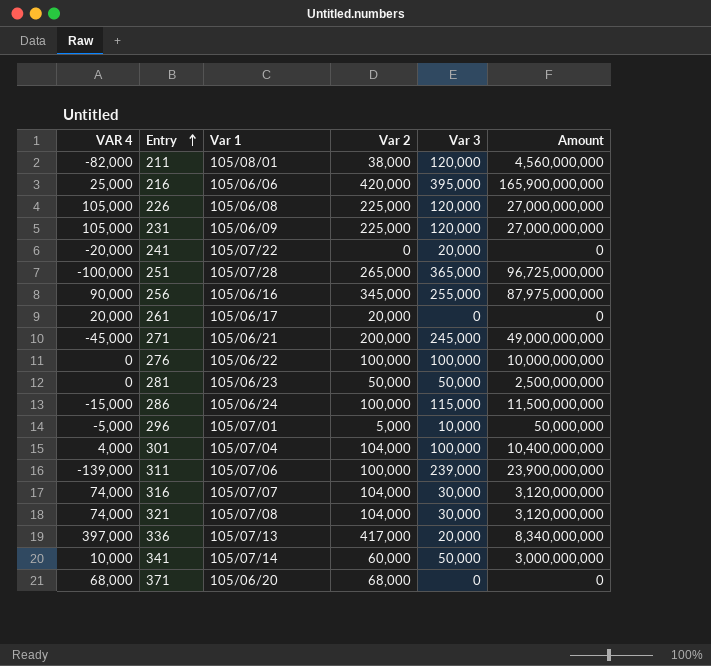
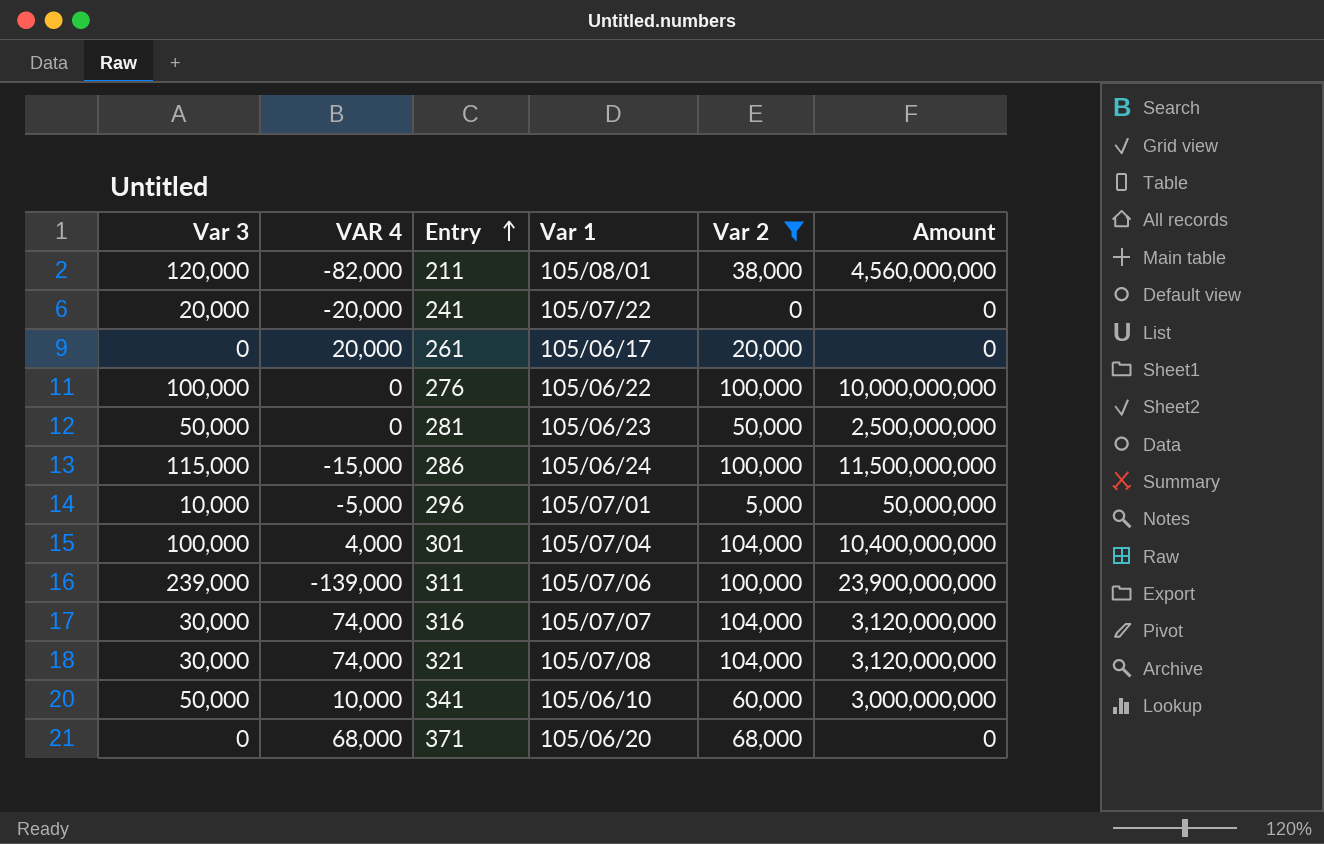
filter: none -> Var 2 <= 104,000
column Var 3 | position: 5 -> 1
341 | Var 1: 105/07/14 -> 105/06/10

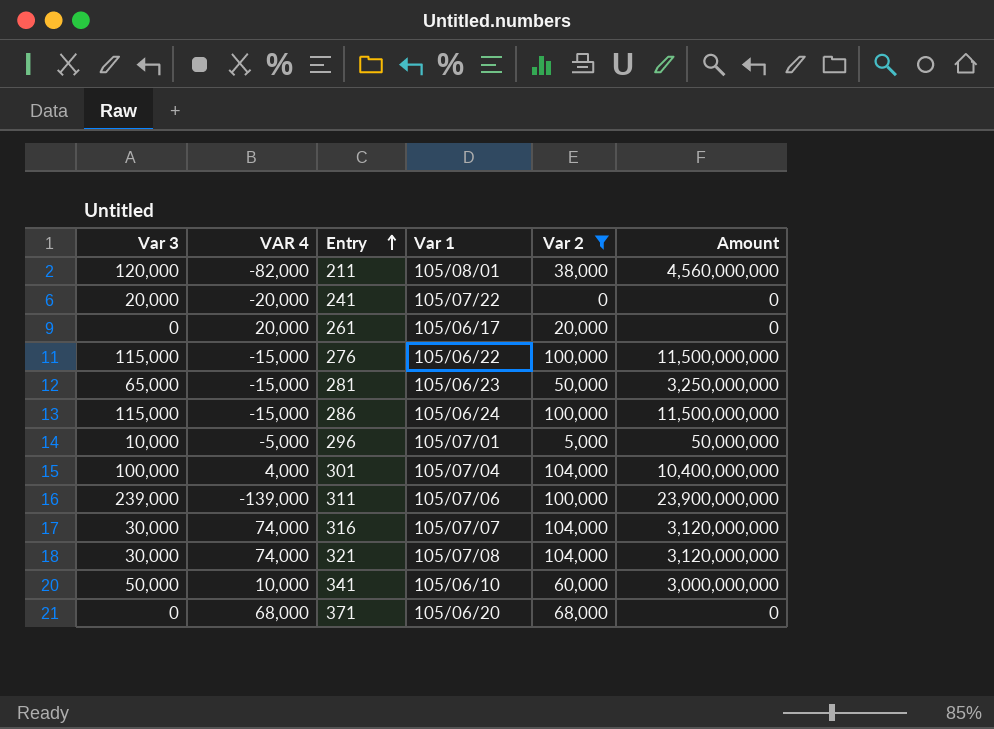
276 | Var 3: 100,000 -> 115,000
276 | VAR 4: 0 -> -15,000
276 | Amount: 10,000,000,000 -> 11,500,000,000
281 | Var 3: 50,000 -> 65,000
281 | VAR 4: 0 -> -15,000
281 | Amount: 2,500,000,000 -> 3,250,000,000

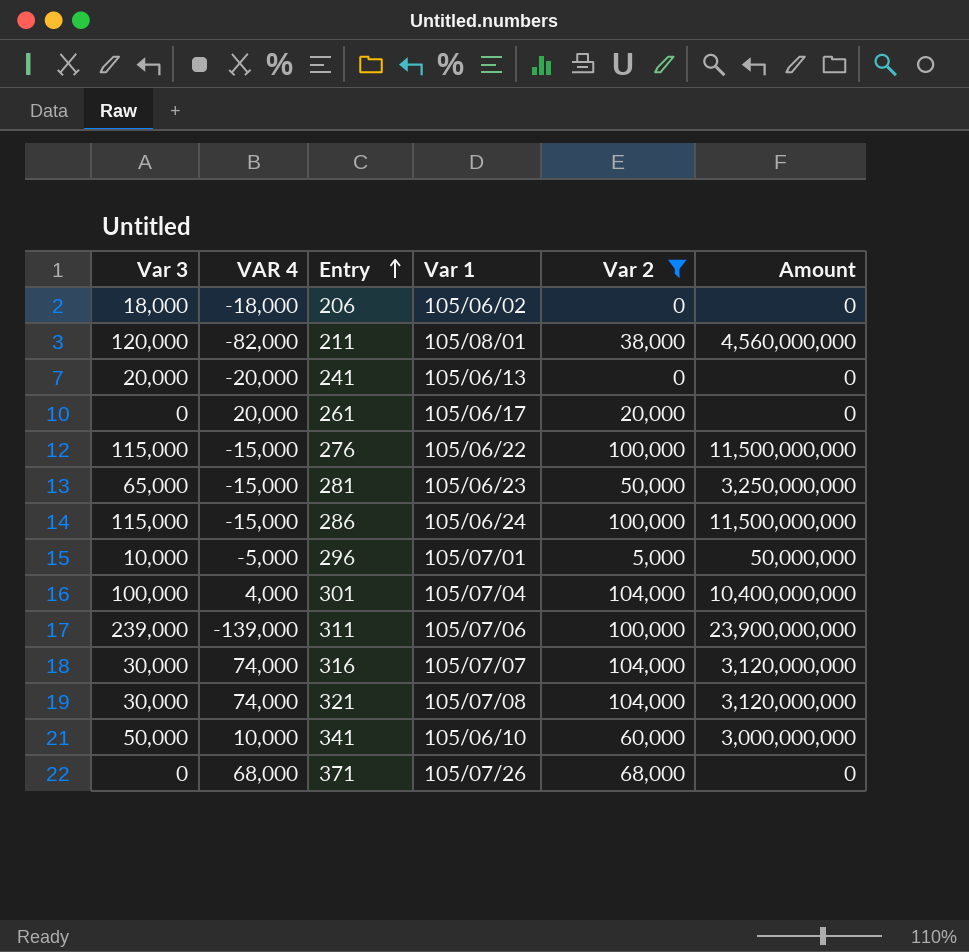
row 206: none -> 18,000 | -18,000 | 105/06/02 | 0 | 0
241 | Var 1: 105/07/22 -> 105/06/13
371 | Var 1: 105/06/20 -> 105/07/26

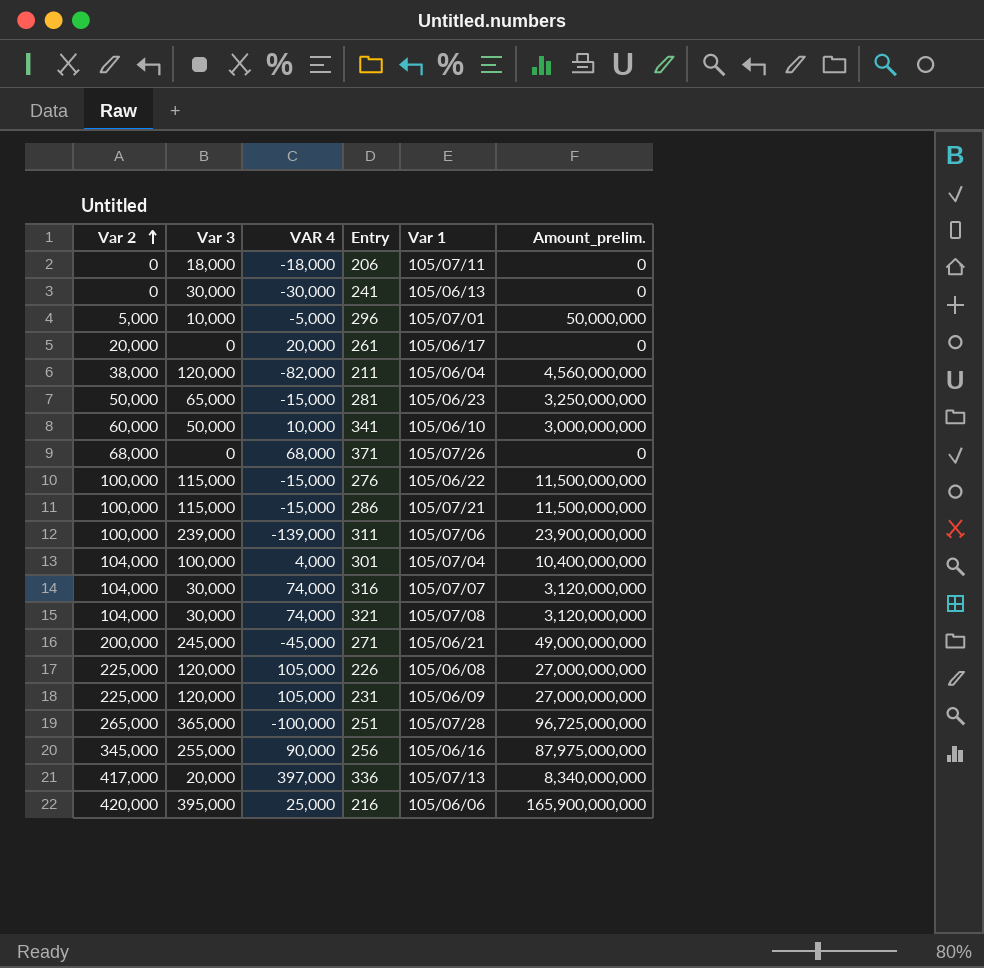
filter: Var 2 <= 104,000 -> none
row order: Entry ascending -> Var 2 ascending
column Var 2 | position: 5 -> 1
column name: Amount -> Amount_prelim.
206 | Var 1: 105/06/02 -> 105/07/11
241 | Var 3: 20,000 -> 30,000
241 | VAR 4: -20,000 -> -30,000
211 | Var 1: 105/08/01 -> 105/06/04
286 | Var 1: 105/06/24 -> 105/07/21

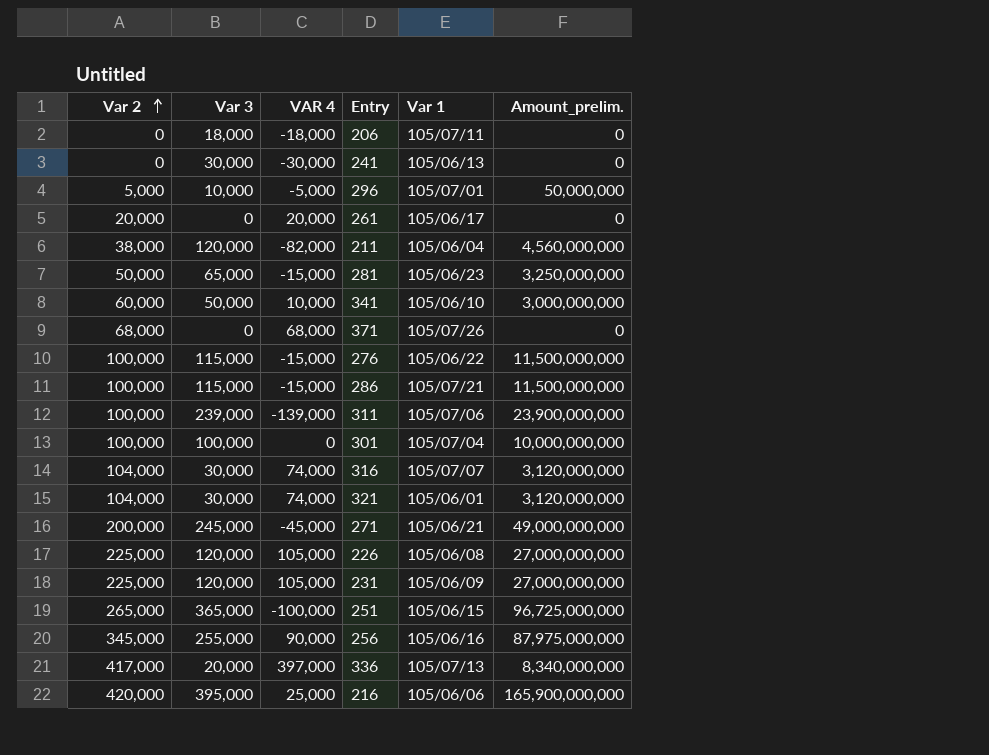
301 | Var 2: 104,000 -> 100,000
301 | VAR 4: 4,000 -> 0
301 | Amount_prelim.: 10,400,000,000 -> 10,000,000,000
321 | Var 1: 105/07/08 -> 105/06/01
251 | Var 1: 105/07/28 -> 105/06/15

